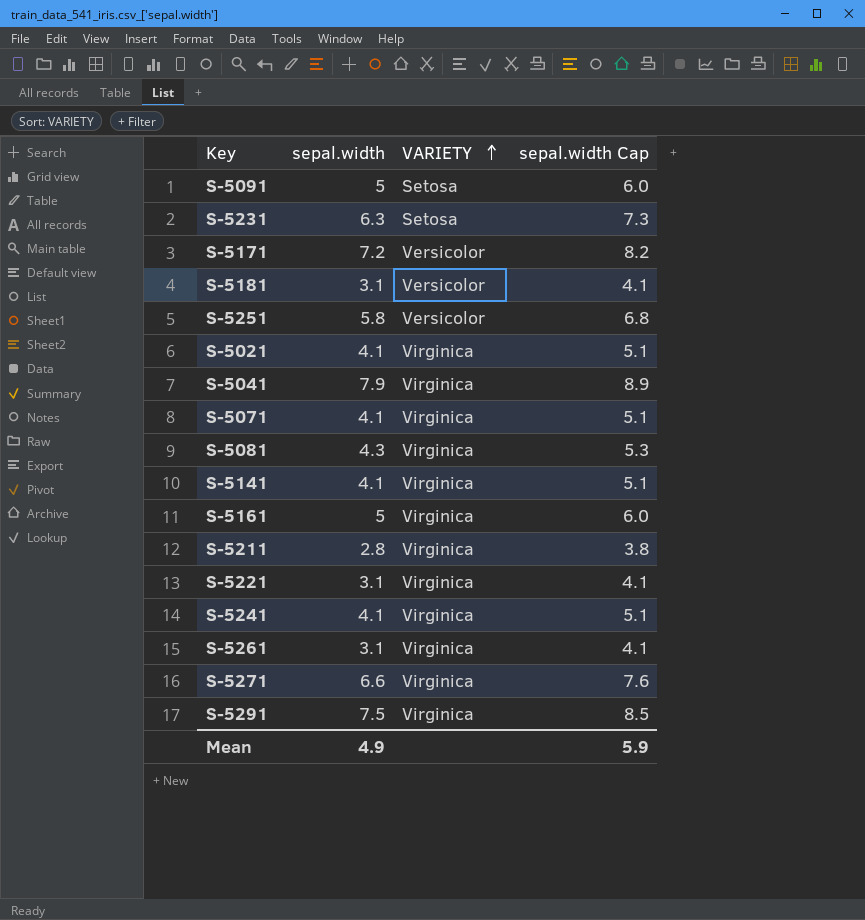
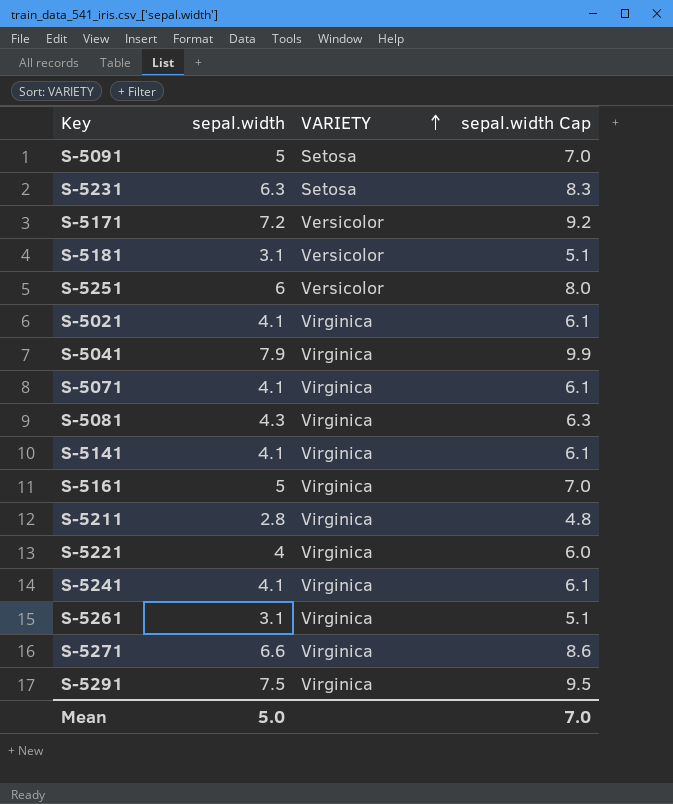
column sepal.width Cap | formula: [sepal.width] + 1 -> [sepal.width] + 2
S-5251 | sepal.width: 5.8 -> 6
S-5221 | sepal.width: 3.1 -> 4
Mean | sepal.width: 4.9 -> 5.0
Mean | sepal.width Cap: 5.9 -> 7.0

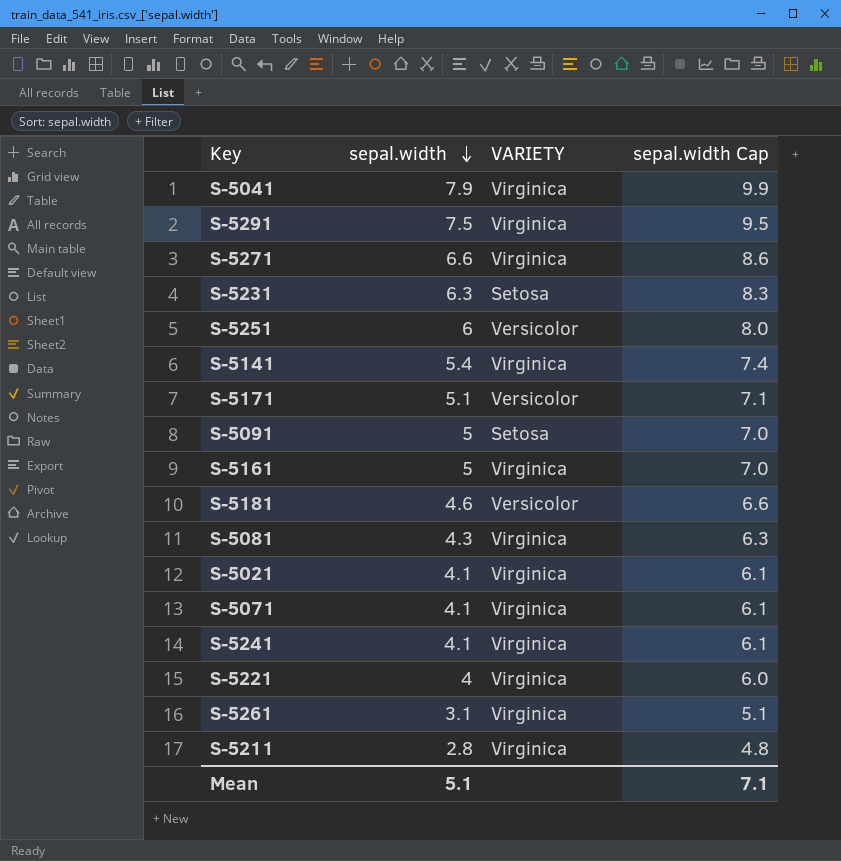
row order: VARIETY ascending -> sepal.width descending
S-5141 | sepal.width: 4.1 -> 5.4
S-5141 | sepal.width Cap: 6.1 -> 7.4
S-5171 | sepal.width: 7.2 -> 5.1
S-5171 | sepal.width Cap: 9.2 -> 7.1
S-5181 | sepal.width: 3.1 -> 4.6
S-5181 | sepal.width Cap: 5.1 -> 6.6
Mean | sepal.width: 5.0 -> 5.1
Mean | sepal.width Cap: 7.0 -> 7.1

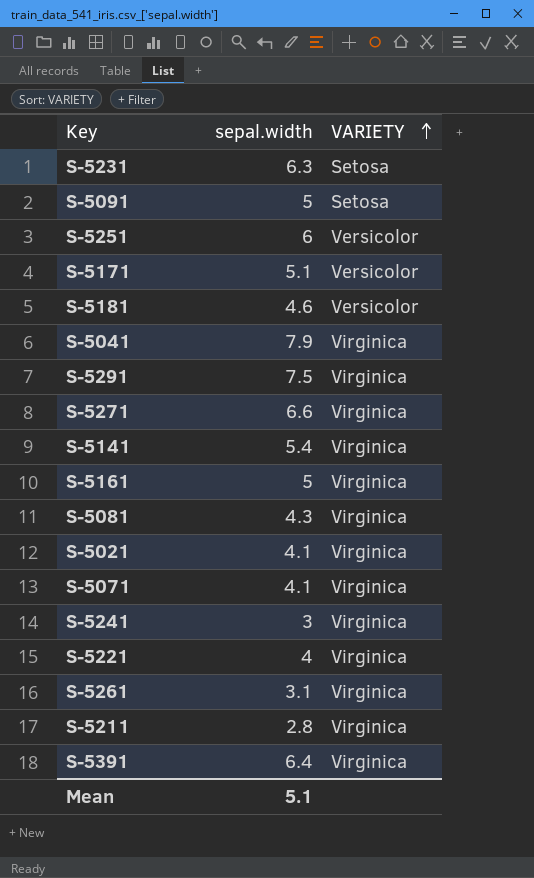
row order: sepal.width descending -> VARIETY ascending
column sepal.width Cap | formula: [sepal.width] + 2 -> none
S-5241 | sepal.width: 4.1 -> 3
row S-5391: none -> 6.4 | Virginica

